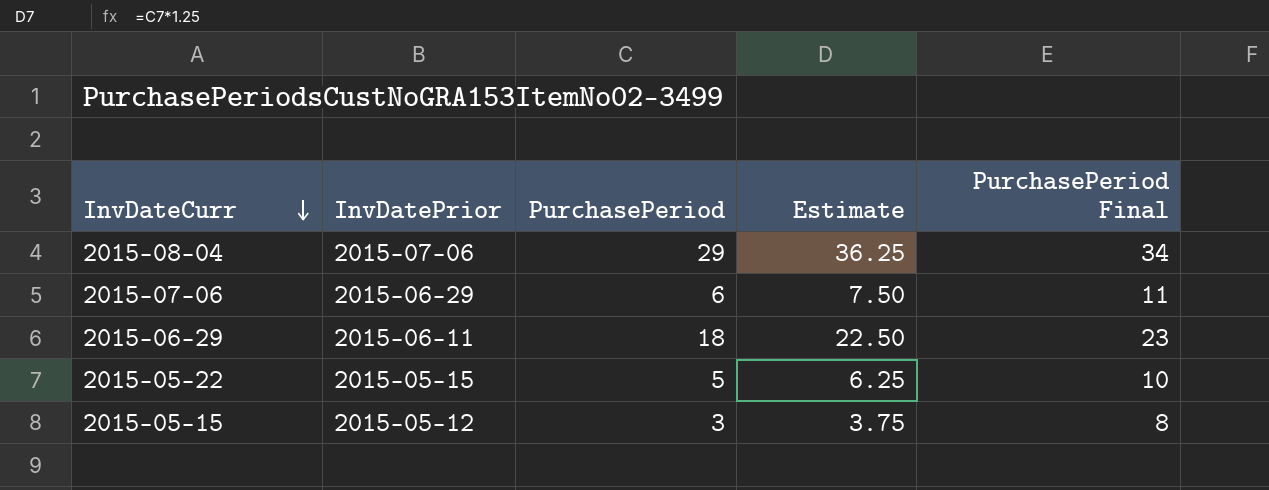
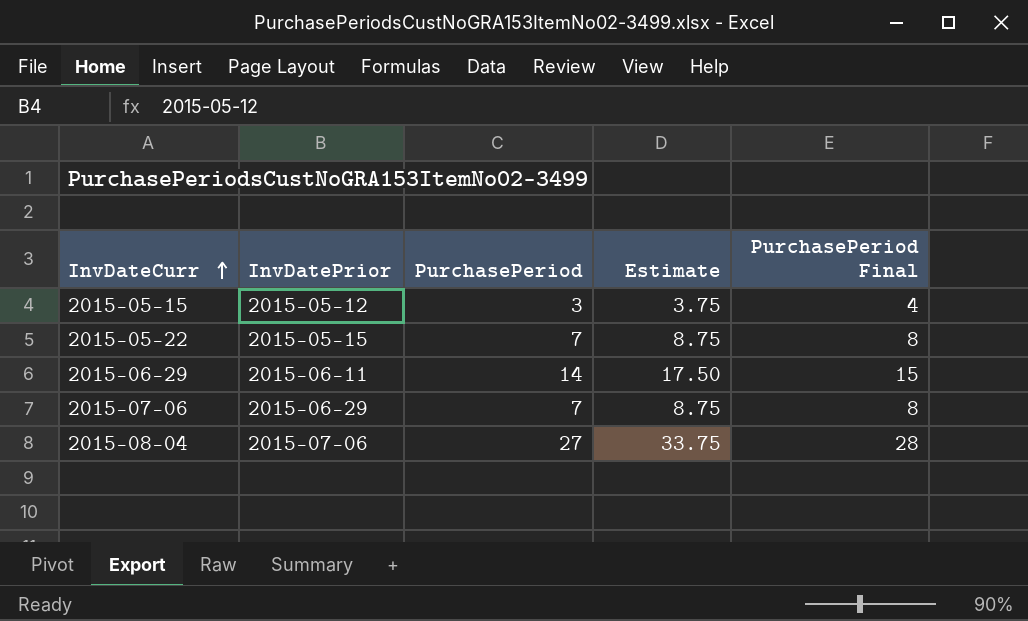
row order: InvDateCurr descending -> InvDateCurr ascending
column PurchasePeriod Final | formula: [PurchasePeriod] + 5 -> [PurchasePeriod] + 1
2015-05-22 | PurchasePeriod: 5 -> 7
2015-05-22 | Estimate: 6.25 -> 8.75
2015-06-29 | PurchasePeriod: 18 -> 14
2015-06-29 | Estimate: 22.50 -> 17.50
2015-07-06 | PurchasePeriod: 6 -> 7
2015-07-06 | Estimate: 7.50 -> 8.75
2015-08-04 | PurchasePeriod: 29 -> 27
2015-08-04 | Estimate: 36.25 -> 33.75

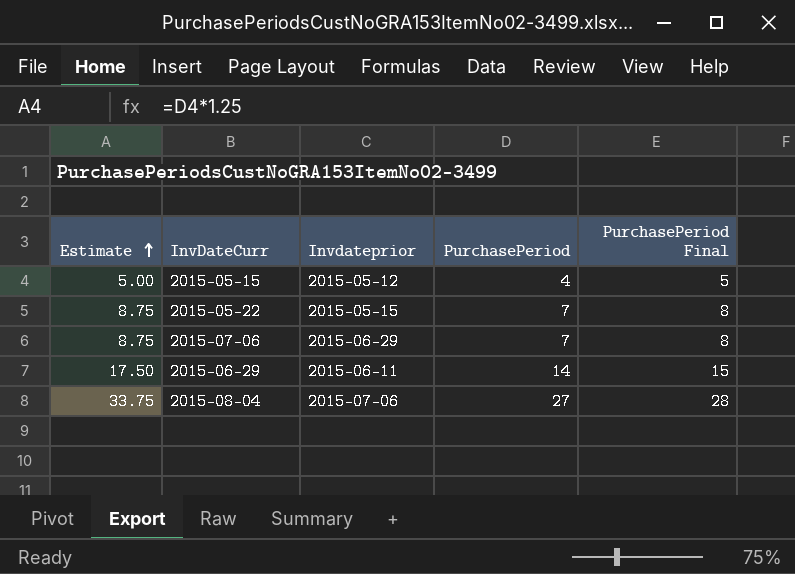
row order: InvDateCurr ascending -> Estimate ascending
column Estimate | position: 4 -> 1
column name: InvDatePrior -> Invdateprior
2015-05-15 | Estimate: 3.75 -> 5.00
2015-05-15 | PurchasePeriod: 3 -> 4
2015-05-15 | PurchasePeriod Final: 4 -> 5

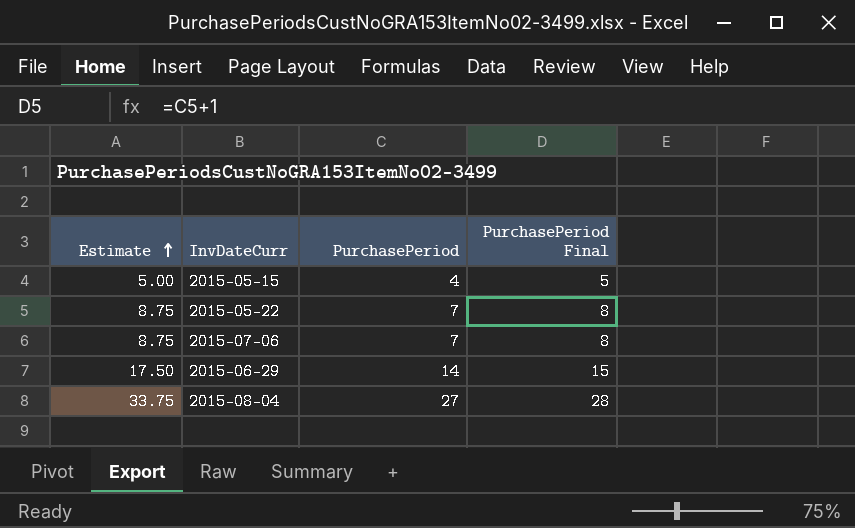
column Invdateprior | position: 3 -> none

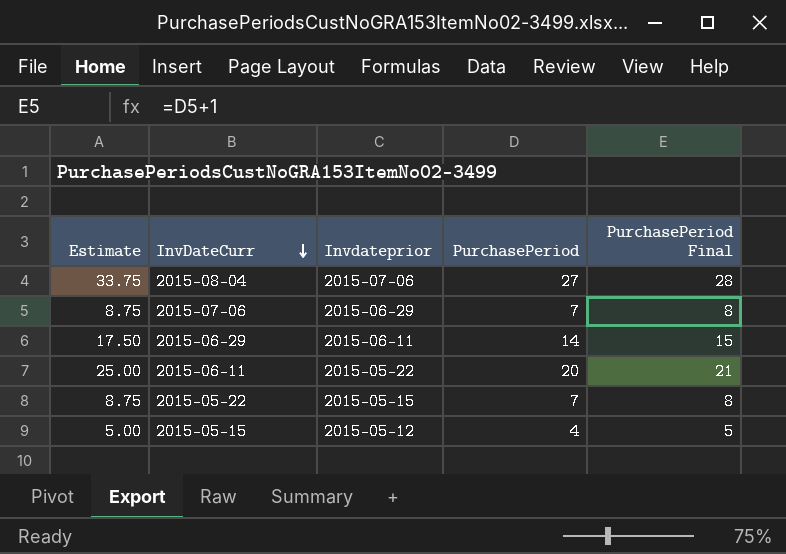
row order: Estimate ascending -> InvDateCurr descending
column Invdateprior | position: none -> 3
row 2015-06-11: none -> 25.00 | 2015-05-22 | 20 | 21

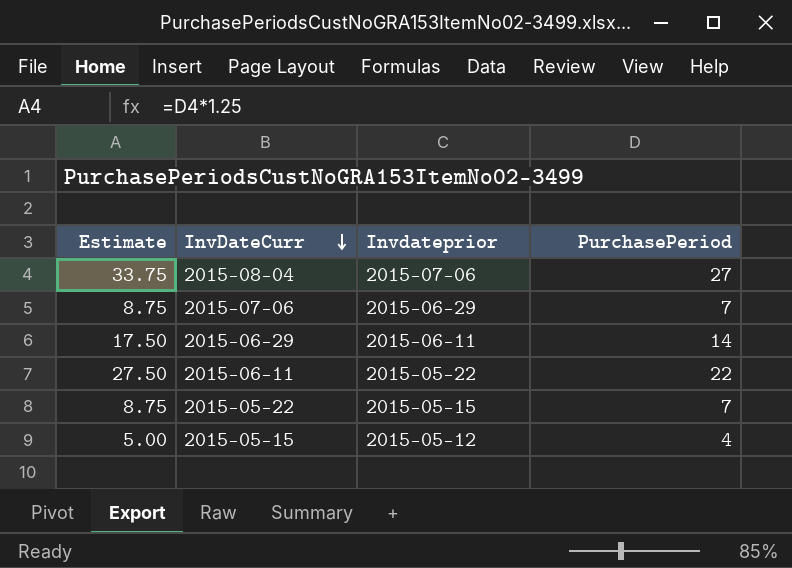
column PurchasePeriod Final | formula: [PurchasePeriod] + 1 -> none
2015-06-11 | Estimate: 25.00 -> 27.50
2015-06-11 | PurchasePeriod: 20 -> 22

